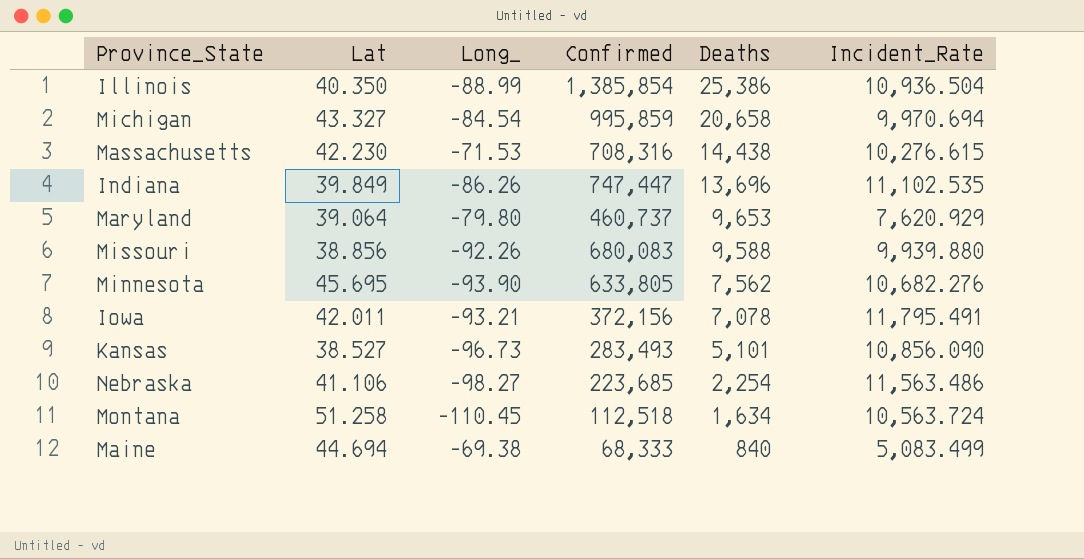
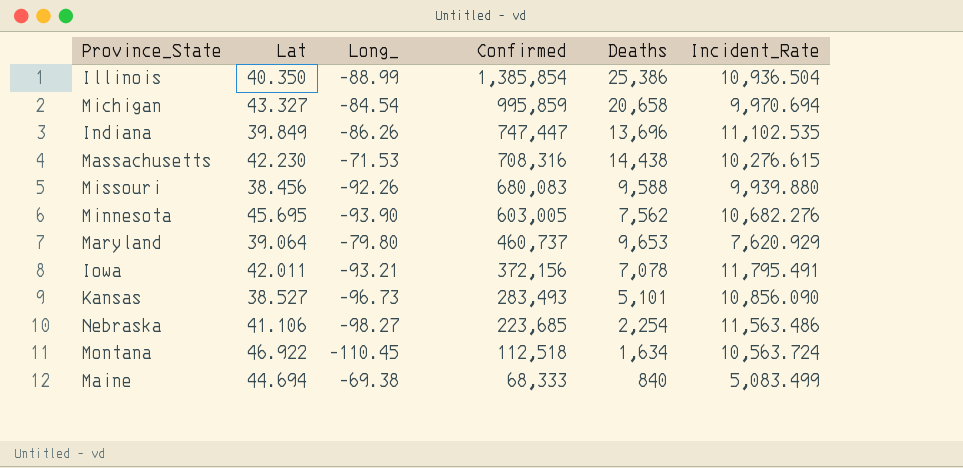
row order: Deaths descending -> Confirmed descending
Missouri | Lat: 38.856 -> 38.456
Minnesota | Confirmed: 633,805 -> 603,005
Montana | Lat: 51.258 -> 46.922

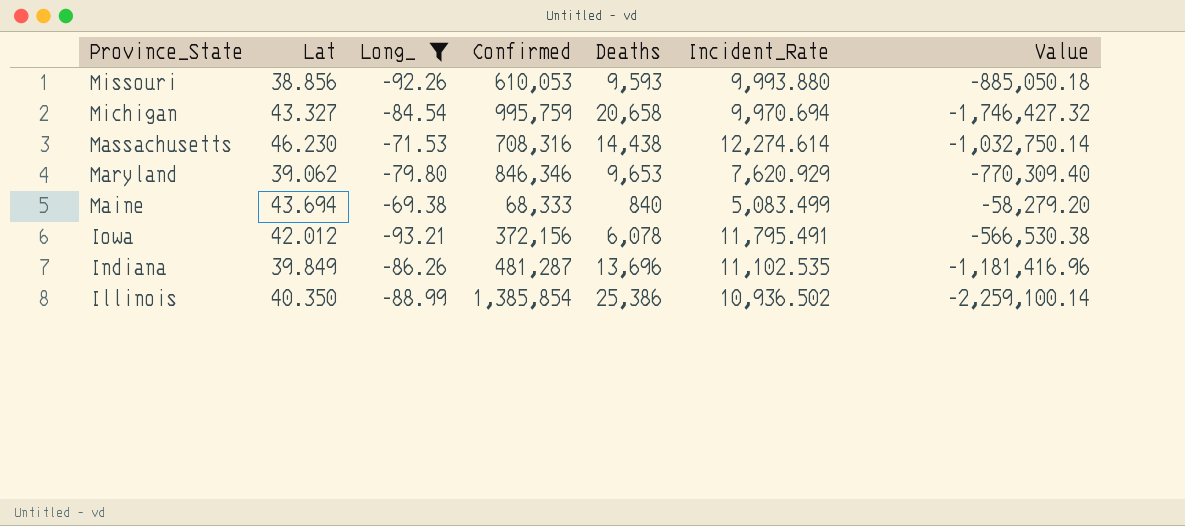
filter: none -> Long_ >= -93.21
row order: Confirmed descending -> Province_State descending
column Value | formula: none -> [Long_] * [Deaths]
Missouri | Lat: 38.456 -> 38.856
Missouri | Confirmed: 680,083 -> 610,053
Missouri | Deaths: 9,588 -> 9,593
Missouri | Incident_Rate: 9,939.880 -> 9,993.880
Michigan | Confirmed: 995,859 -> 995,759
Massachusetts | Lat: 42.230 -> 46.230
Massachusetts | Incident_Rate: 10,276.615 -> 12,274.614
Maryland | Lat: 39.064 -> 39.062
Maryland | Confirmed: 460,737 -> 846,346
Maine | Lat: 44.694 -> 43.694
Iowa | Lat: 42.011 -> 42.012
Iowa | Deaths: 7,078 -> 6,078
Indiana | Confirmed: 747,447 -> 481,287
Illinois | Incident_Rate: 10,936.504 -> 10,936.502

